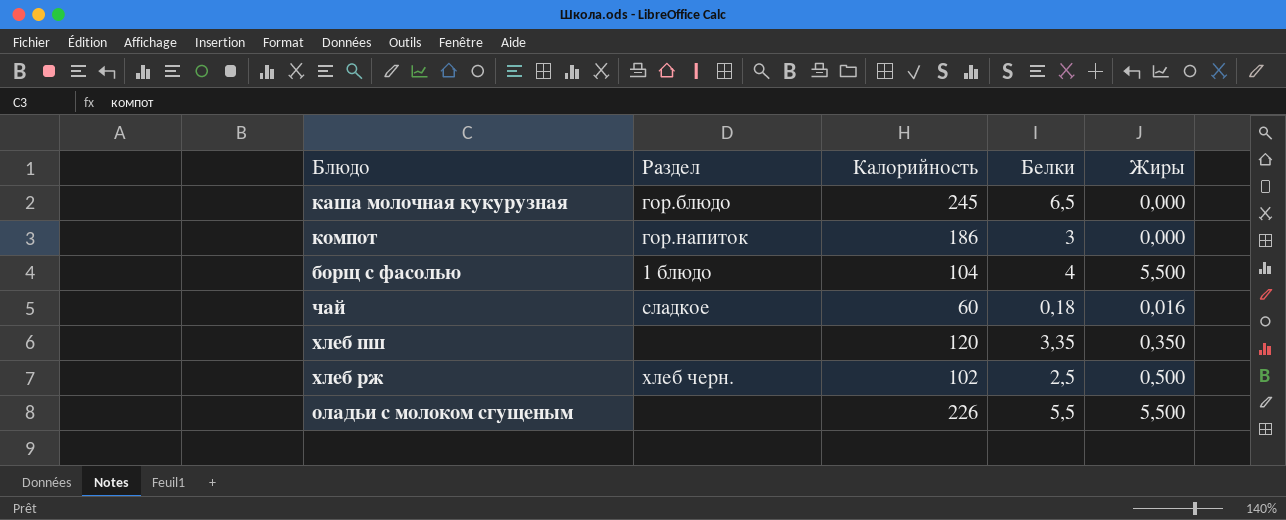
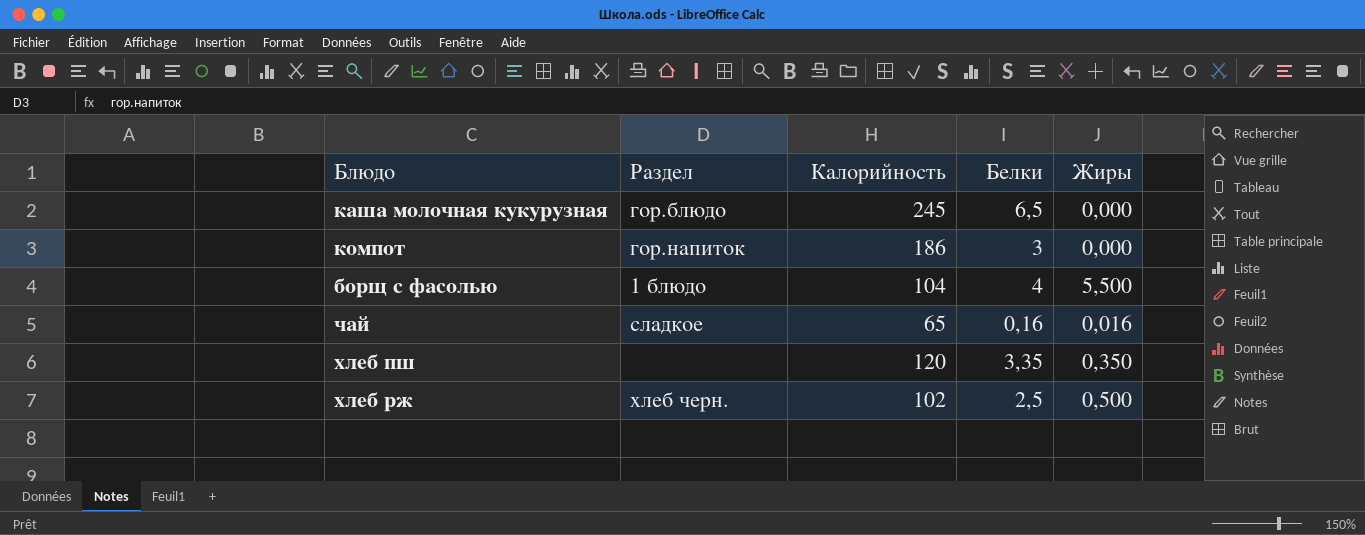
row оладьи с молоком сгущеным: none | 226 | 5,5 | 5,500 -> none
чай | Калорийность: 60 -> 65
чай | Белки: 0,18 -> 0,16

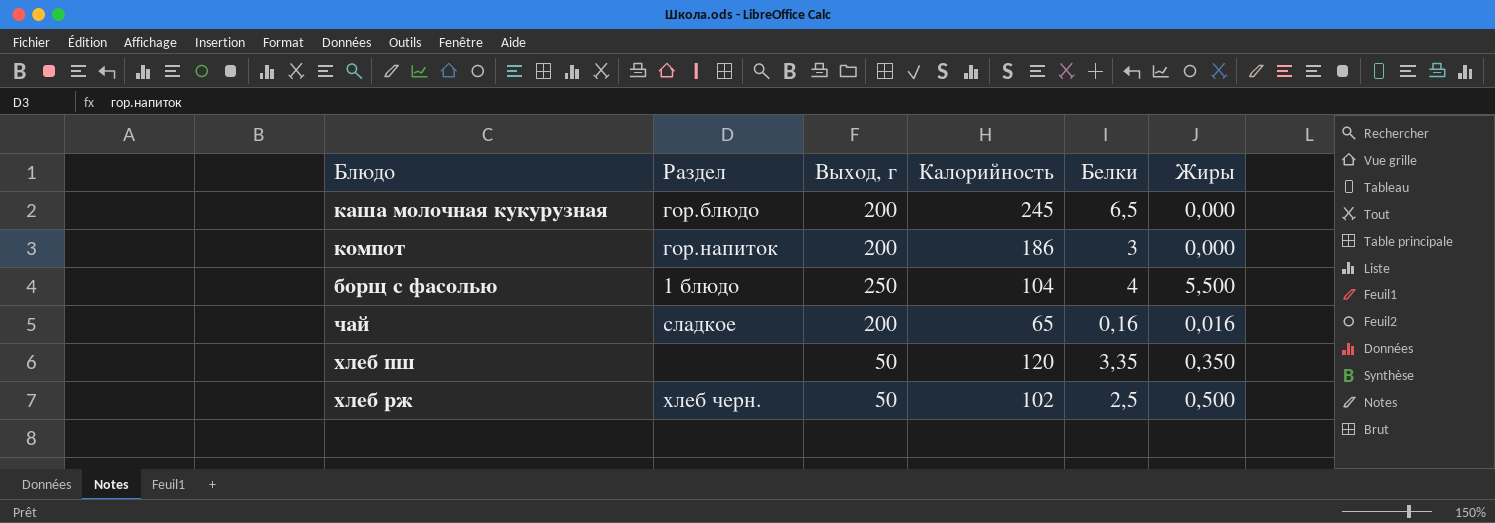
column Выход, г | position: none -> 3

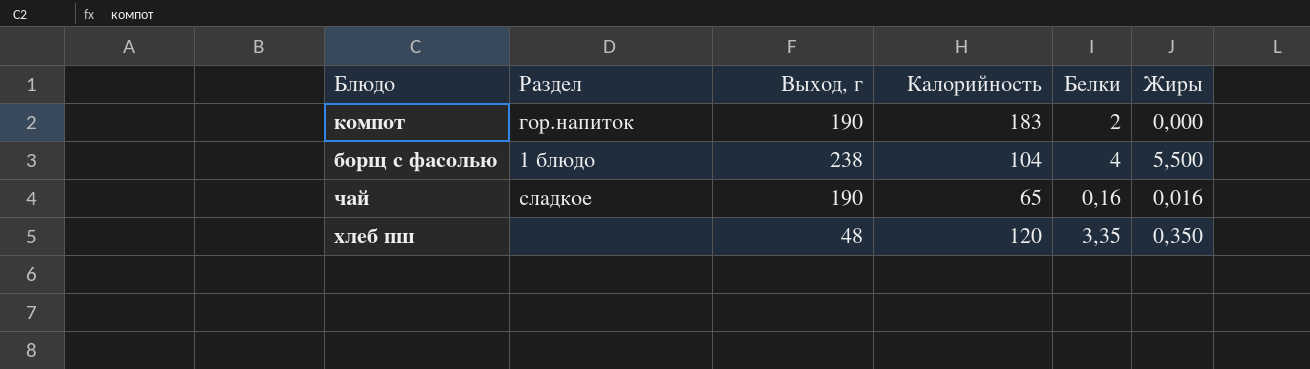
row каша молочная кукурузная: гор.блюдо | 200 | 245 | 6,5 | 0,000 -> none
row хлеб рж: хлеб черн. | 50 | 102 | 2,5 | 0,500 -> none
компот | Выход, г: 200 -> 190
компот | Калорийность: 186 -> 183
компот | Белки: 3 -> 2
борщ с фасолью | Выход, г: 250 -> 238
чай | Выход, г: 200 -> 190
хлеб пш | Выход, г: 50 -> 48

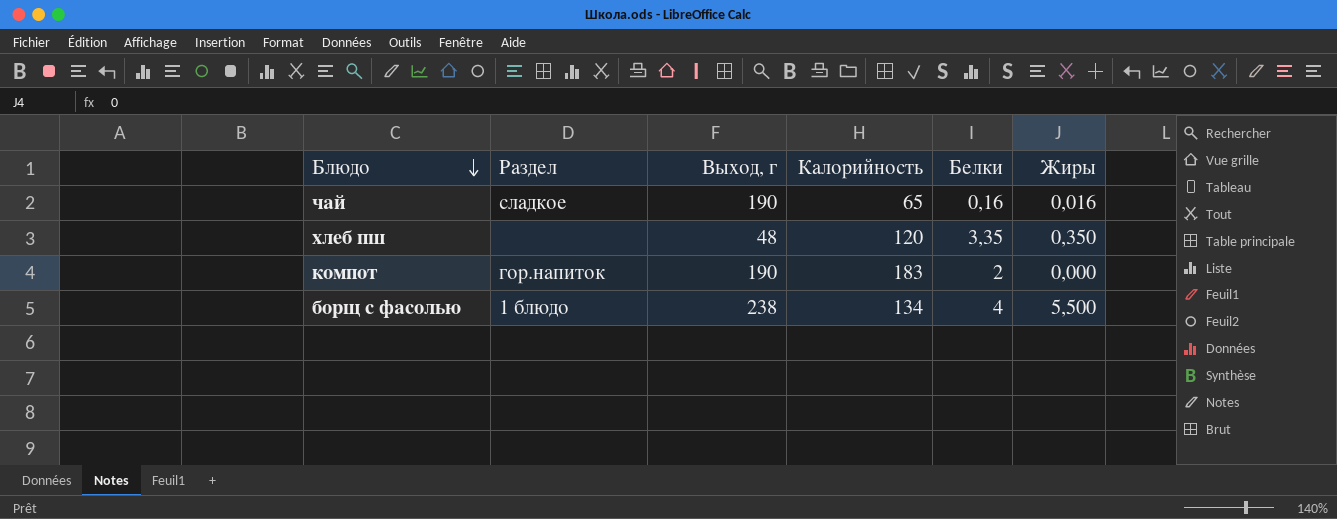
row order: none -> Блюдо descending
борщ с фасолью | Калорийность: 104 -> 134

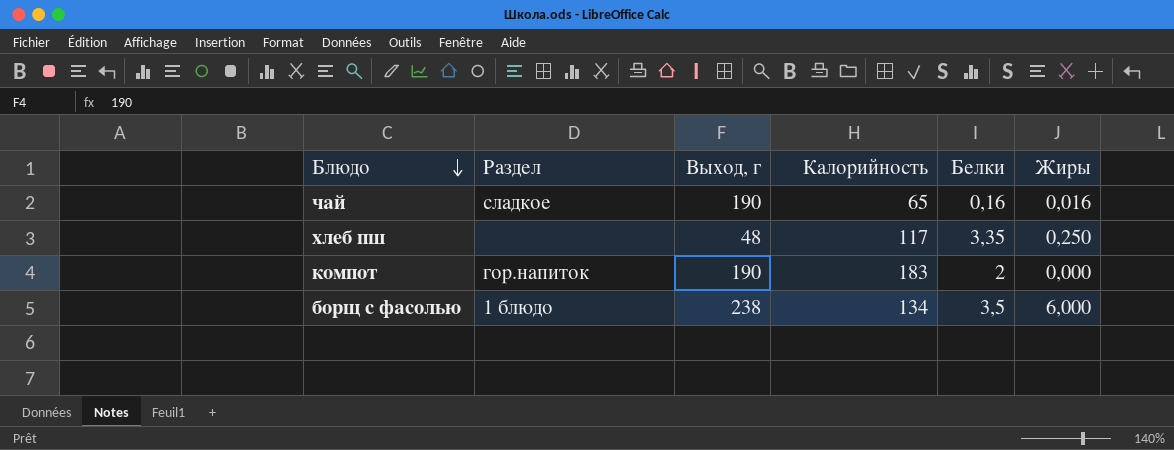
хлеб пш | Калорийность: 120 -> 117
хлеб пш | Жиры: 0,350 -> 0,250
борщ с фасолью | Белки: 4 -> 3,5
борщ с фасолью | Жиры: 5,500 -> 6,000

